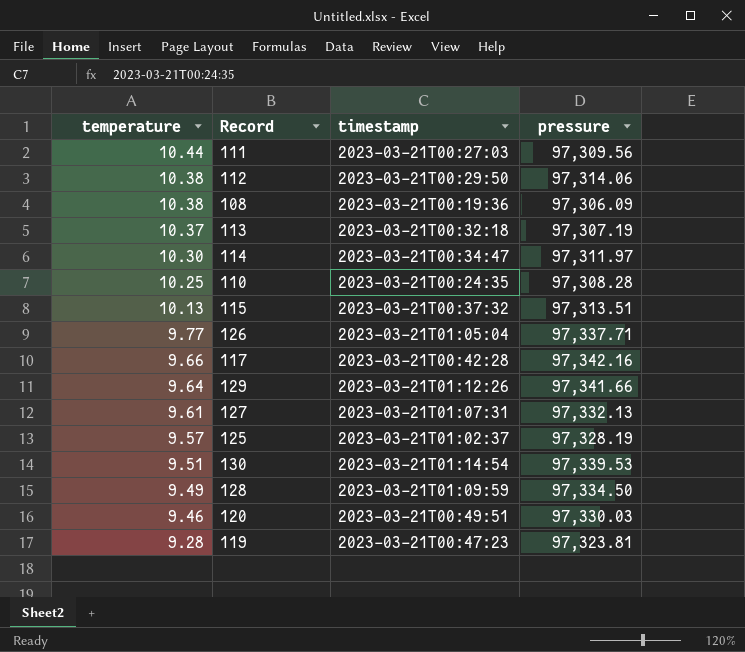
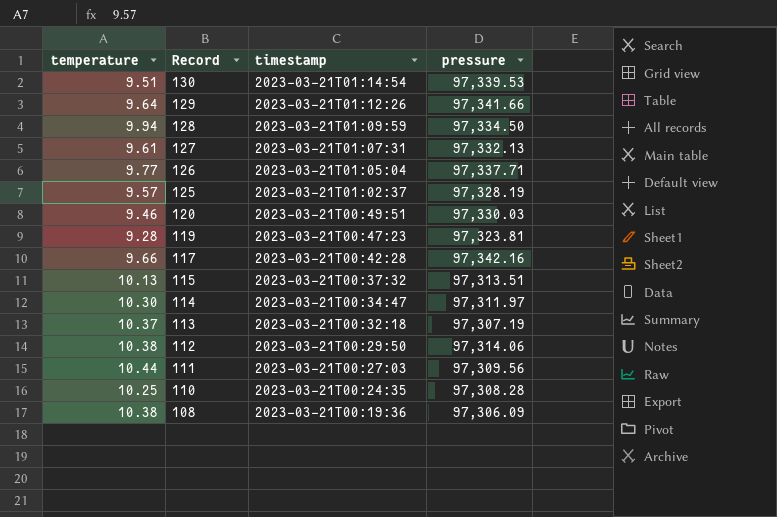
row order: temperature descending -> Record descending
128 | temperature: 9.49 -> 9.94

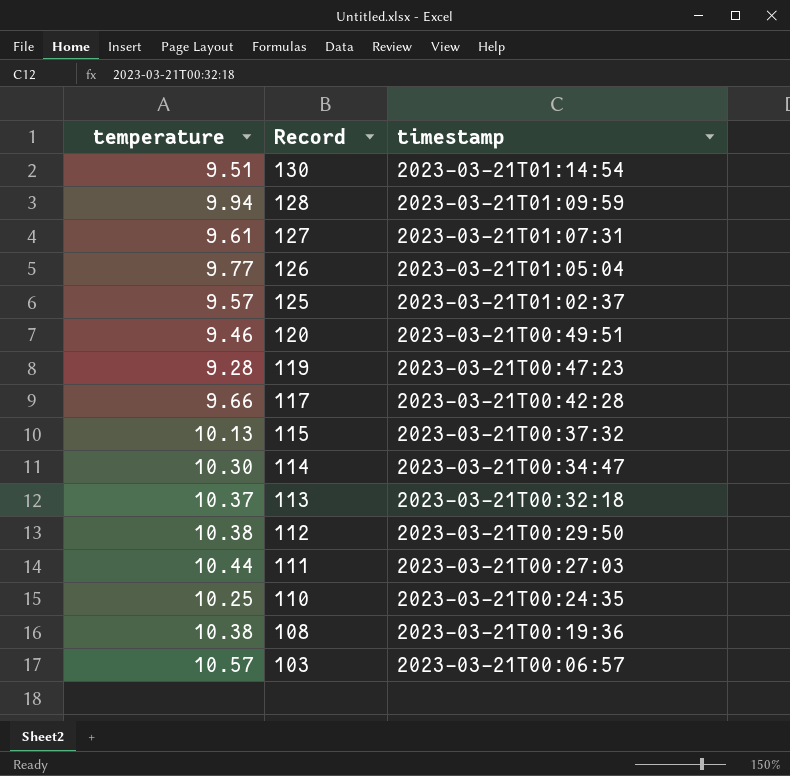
column pressure | position: 4 -> none
row 129: 9.64 | 2023-03-21T01:12:26 | 97,341.66 -> none
row 103: none -> 10.57 | 2023-03-21T00:06:57

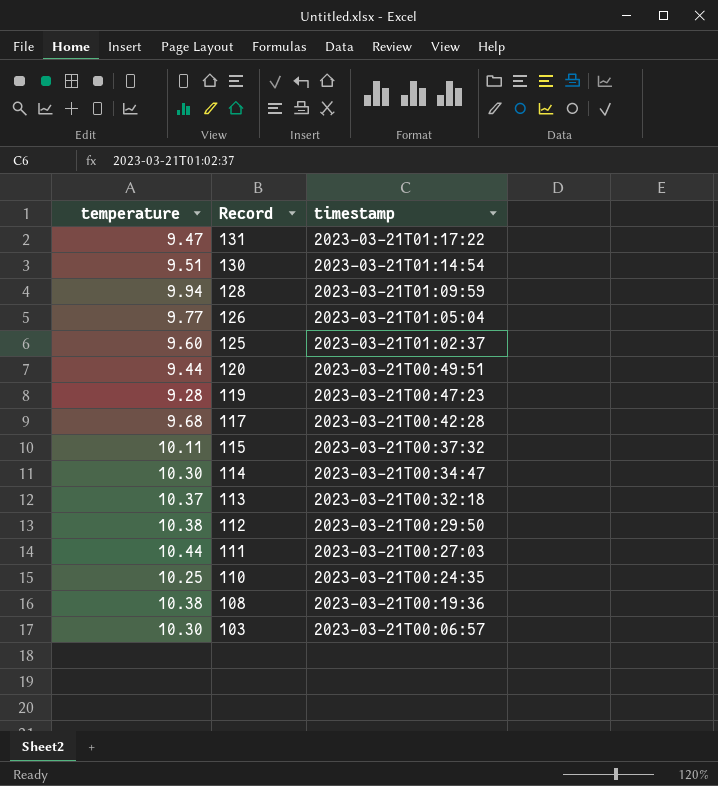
row 127: 9.61 | 2023-03-21T01:07:31 -> none
row 131: none -> 9.47 | 2023-03-21T01:17:22
125 | temperature: 9.57 -> 9.60
120 | temperature: 9.46 -> 9.44
117 | temperature: 9.66 -> 9.68
115 | temperature: 10.13 -> 10.11
103 | temperature: 10.57 -> 10.30

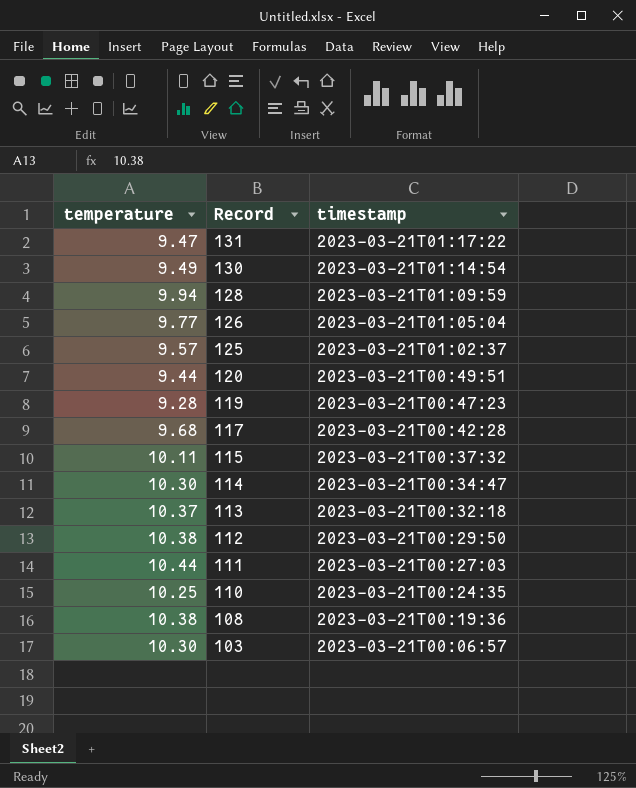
130 | temperature: 9.51 -> 9.49
125 | temperature: 9.60 -> 9.57

